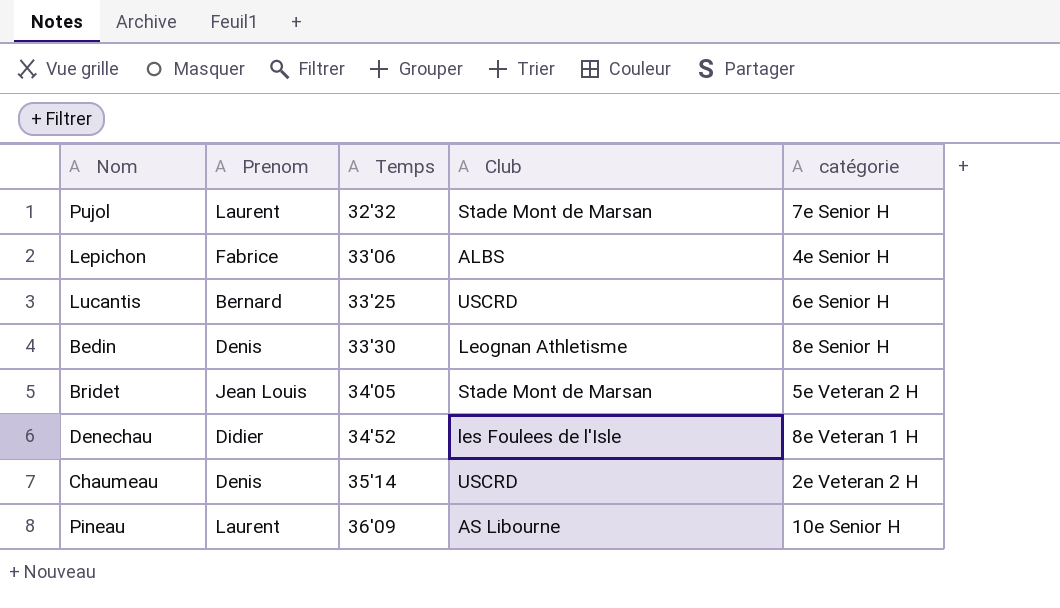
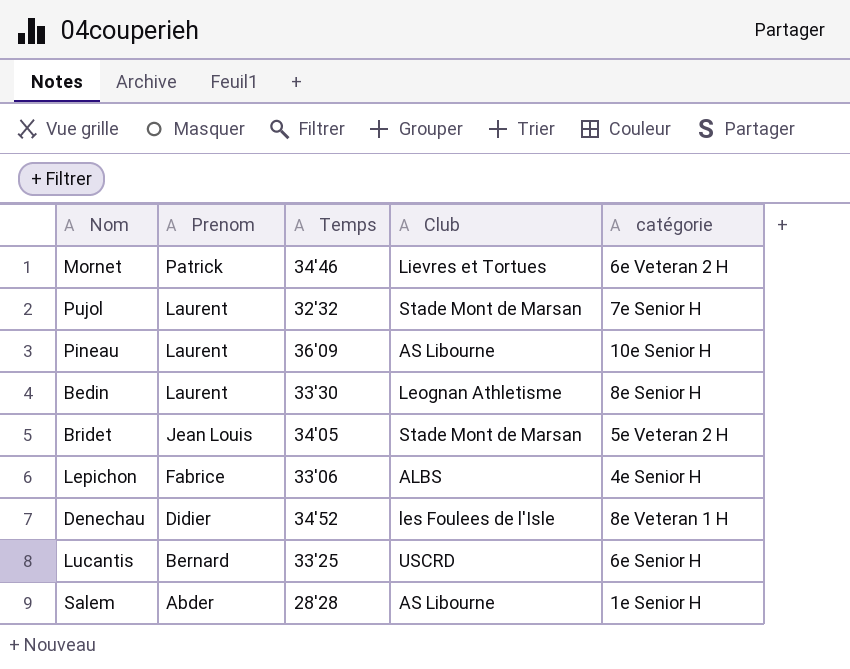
row order: Temps ascending -> Prenom descending
row Chaumeau: Denis | 35'14 | USCRD | 2e Veteran 2 H -> none
row Mornet: none -> Patrick | 34'46 | Lievres et Tortues | 6e Veteran 2 H
Bedin | Prenom: Denis -> Laurent
row Salem: none -> Abder | 28'28 | AS Libourne | 1e Senior H

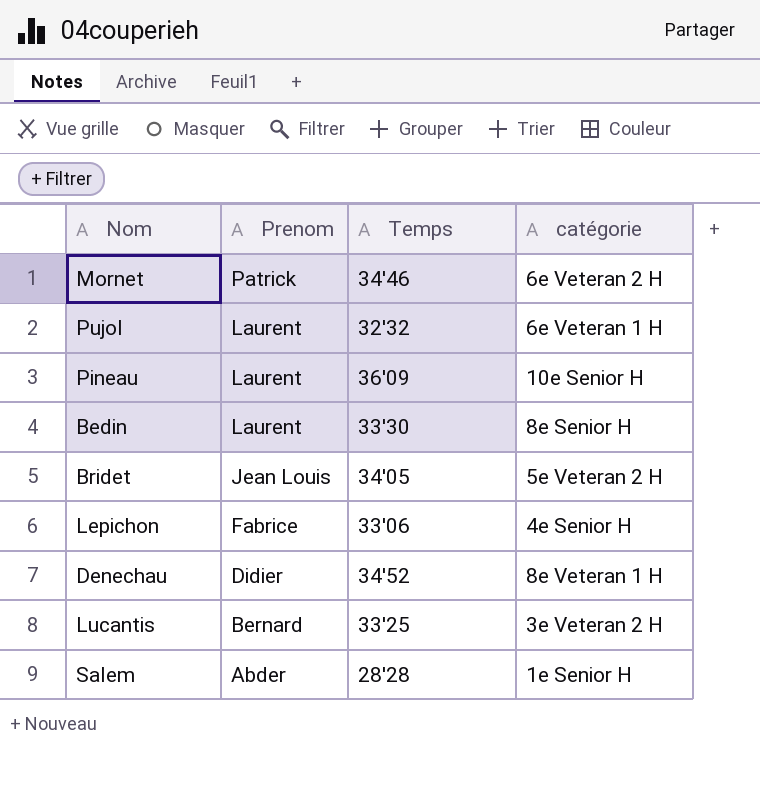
column Club | position: 4 -> none
Pujol | catégorie: 7e Senior H -> 6e Veteran 1 H
Lucantis | catégorie: 6e Senior H -> 3e Veteran 2 H

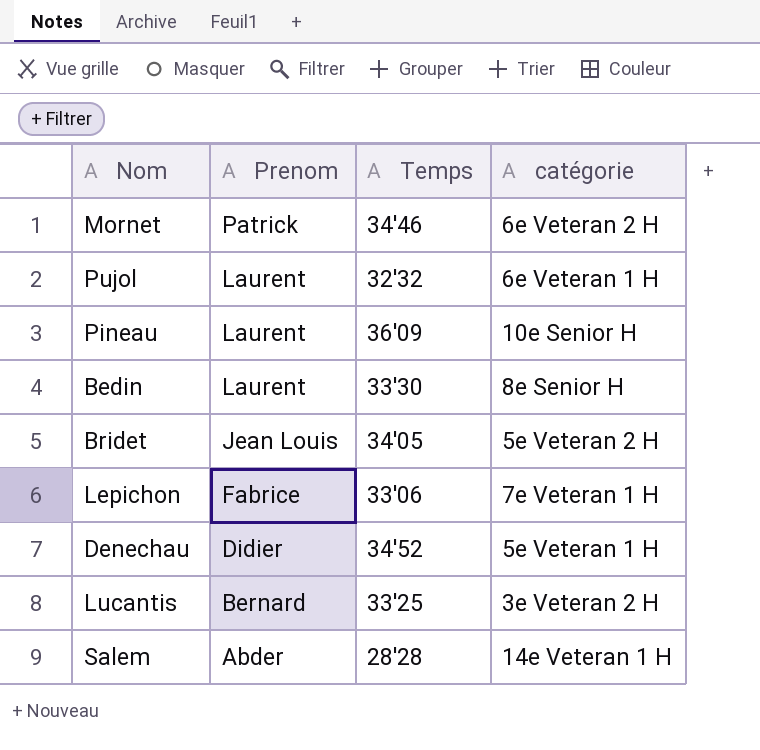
Lepichon | catégorie: 4e Senior H -> 7e Veteran 1 H
Denechau | catégorie: 8e Veteran 1 H -> 5e Veteran 1 H
Salem | catégorie: 1e Senior H -> 14e Veteran 1 H

